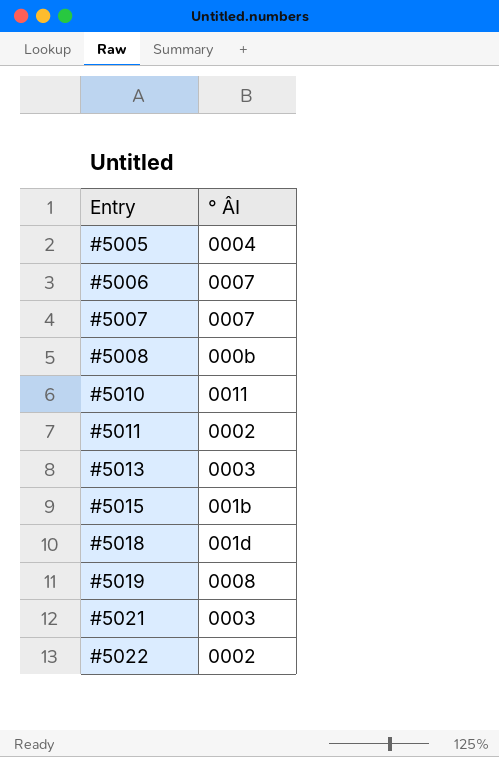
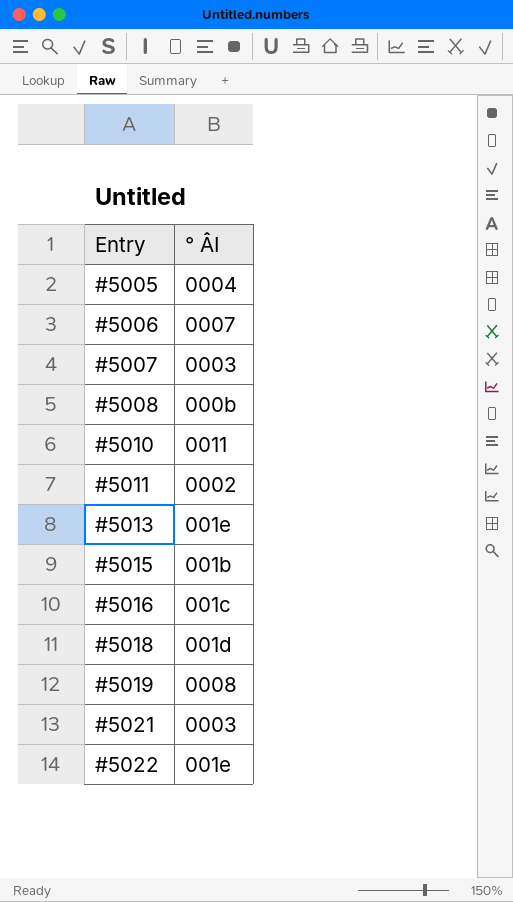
#5007 | ° ÂI: 0007 -> 0003
#5013 | ° ÂI: 0003 -> 001e
row #5016: none -> 001c
#5022 | ° ÂI: 0002 -> 001e

